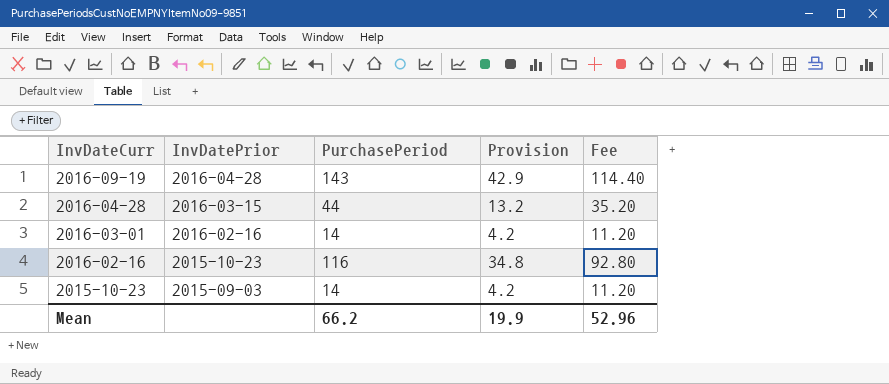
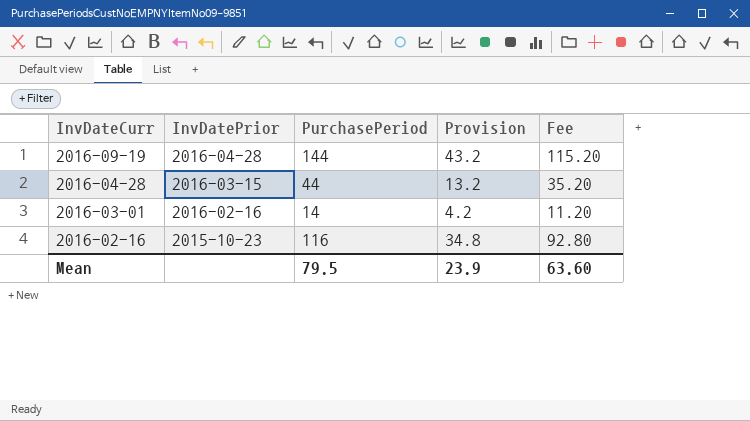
row 2015-10-23: 2015-09-03 | 14 | 4.2 | 11.20 -> none
2016-09-19 | PurchasePeriod: 143 -> 144
2016-09-19 | Provision: 42.9 -> 43.2
2016-09-19 | Fee: 114.40 -> 115.20
Mean | PurchasePeriod: 66.2 -> 79.5
Mean | Provision: 19.9 -> 23.9
Mean | Fee: 52.96 -> 63.60

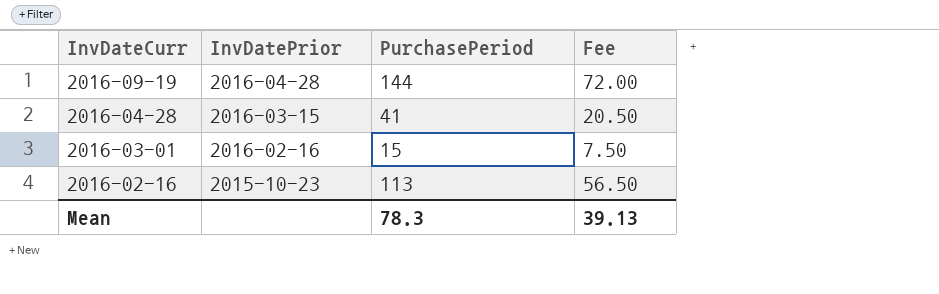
column Provision | formula: [PurchasePeriod] * 0.3 -> none
column Fee | formula: [PurchasePeriod] * 0.8 -> [PurchasePeriod] * 0.5
2016-04-28 | PurchasePeriod: 44 -> 41
2016-03-01 | PurchasePeriod: 14 -> 15
2016-02-16 | PurchasePeriod: 116 -> 113
Mean | PurchasePeriod: 79.5 -> 78.3
Mean | Fee: 63.60 -> 39.13

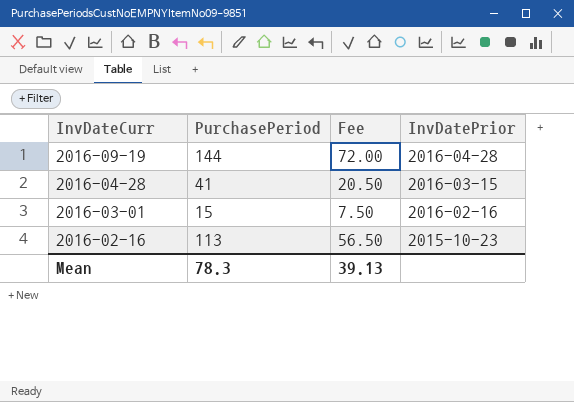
column InvDatePrior | position: 2 -> 4

